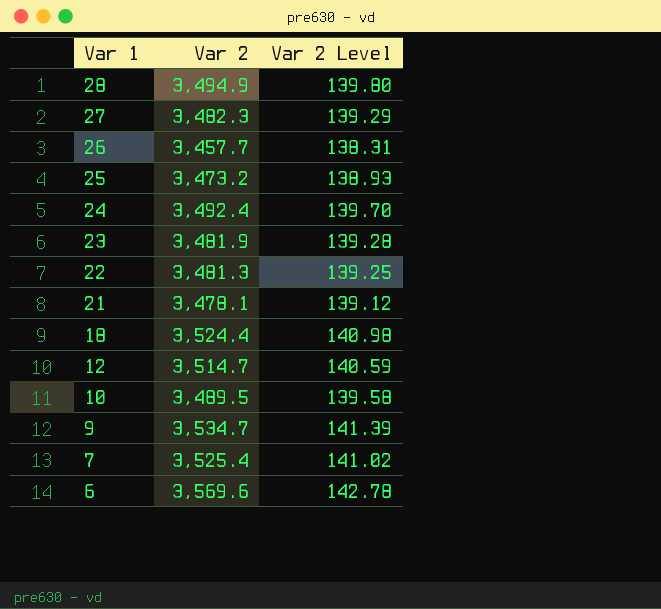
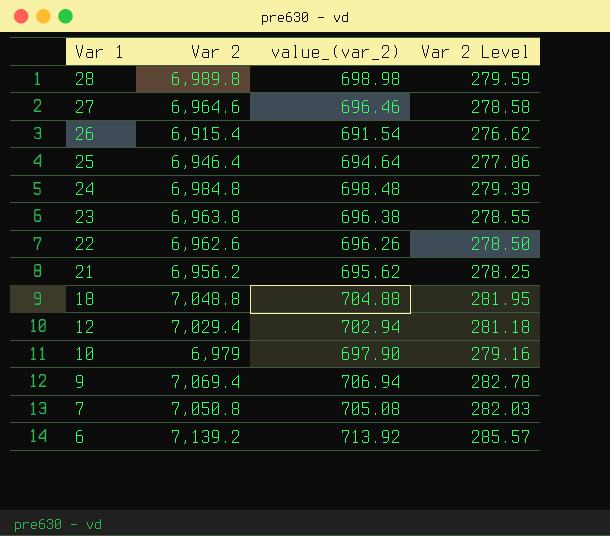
column value_(var_2) | formula: none -> [Var 2] * 0.1
28 | Var 2: 3,494.9 -> 6,989.8
28 | Var 2 Level: 139.80 -> 279.59
27 | Var 2: 3,482.3 -> 6,964.6
27 | Var 2 Level: 139.29 -> 278.58
26 | Var 2: 3,457.7 -> 6,915.4
26 | Var 2 Level: 138.31 -> 276.62
25 | Var 2: 3,473.2 -> 6,946.4
25 | Var 2 Level: 138.93 -> 277.86
24 | Var 2: 3,492.4 -> 6,984.8
24 | Var 2 Level: 139.70 -> 279.39
23 | Var 2: 3,481.9 -> 6,963.8
23 | Var 2 Level: 139.28 -> 278.55
22 | Var 2: 3,481.3 -> 6,962.6
22 | Var 2 Level: 139.25 -> 278.50
21 | Var 2: 3,478.1 -> 6,956.2
21 | Var 2 Level: 139.12 -> 278.25
18 | Var 2: 3,524.4 -> 7,048.8
18 | Var 2 Level: 140.98 -> 281.95
12 | Var 2: 3,514.7 -> 7,029.4
12 | Var 2 Level: 140.59 -> 281.18
10 | Var 2: 3,489.5 -> 6,979
10 | Var 2 Level: 139.58 -> 279.16
9 | Var 2: 3,534.7 -> 7,069.4
9 | Var 2 Level: 141.39 -> 282.78
7 | Var 2: 3,525.4 -> 7,050.8
7 | Var 2 Level: 141.02 -> 282.03
6 | Var 2: 3,569.6 -> 7,139.2
6 | Var 2 Level: 142.78 -> 285.57

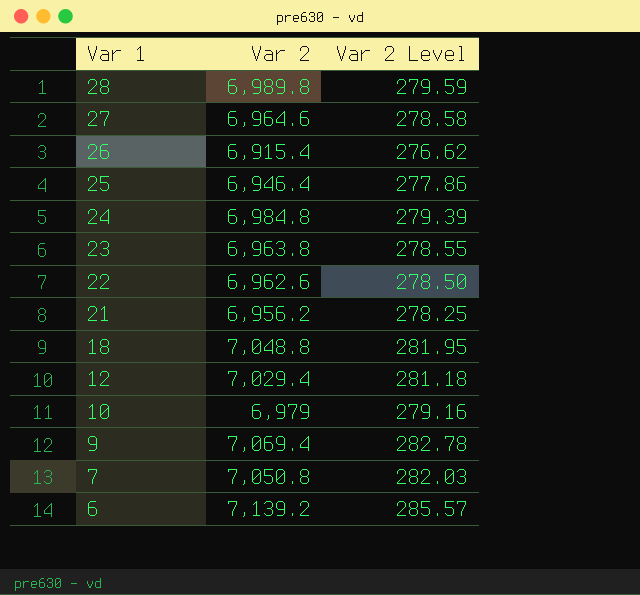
column value_(var_2) | formula: [Var 2] * 0.1 -> none

